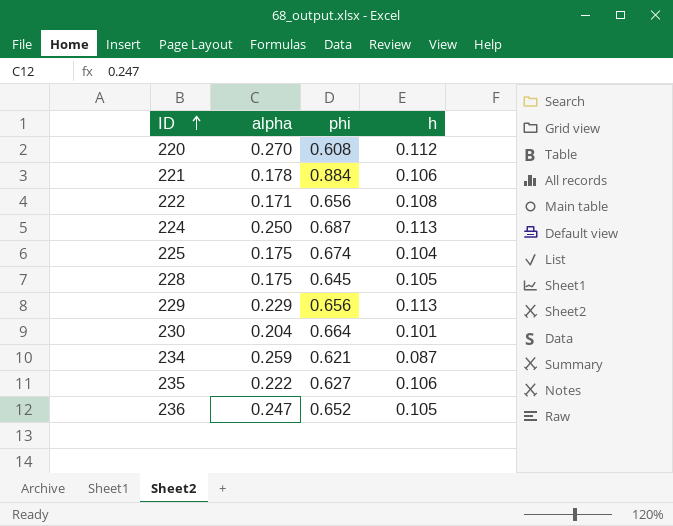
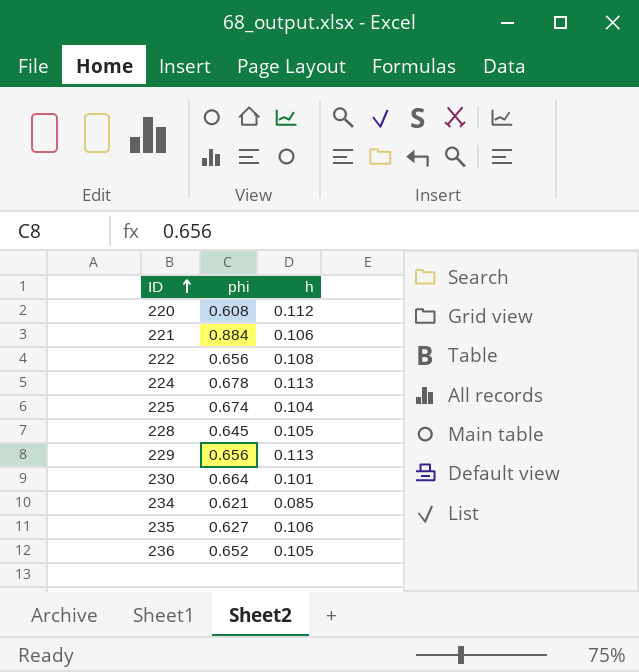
column alpha | position: 2 -> none
224 | phi: 0.687 -> 0.678
234 | h: 0.087 -> 0.085

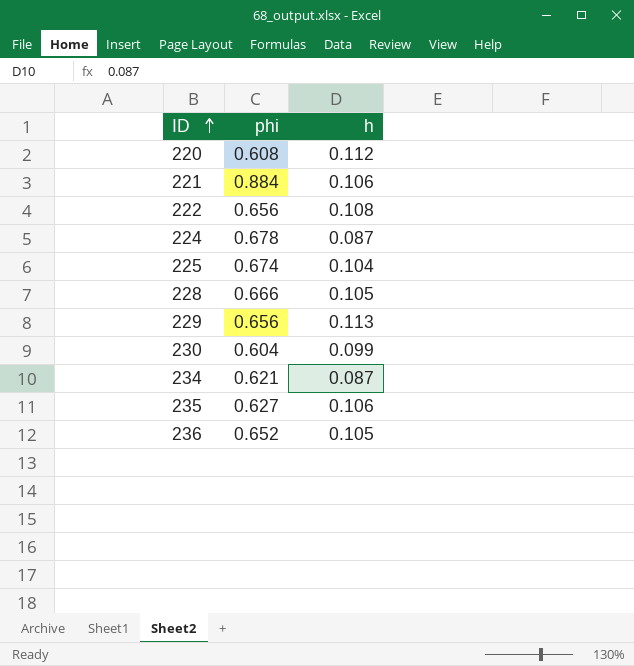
224 | h: 0.113 -> 0.087
228 | phi: 0.645 -> 0.666
230 | phi: 0.664 -> 0.604
230 | h: 0.101 -> 0.099
234 | h: 0.085 -> 0.087

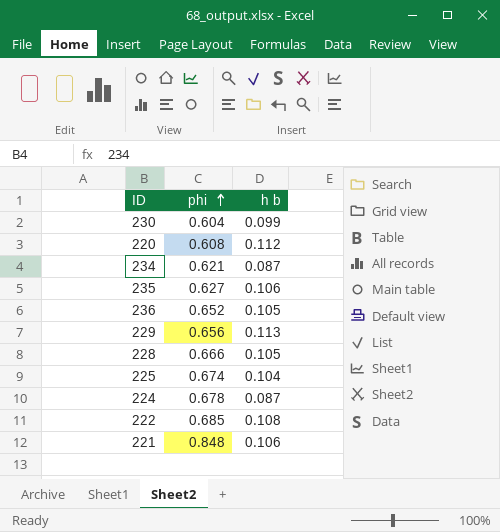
row order: ID ascending -> phi ascending
column name: h -> h b
222 | phi: 0.656 -> 0.685
221 | phi: 0.884 -> 0.848

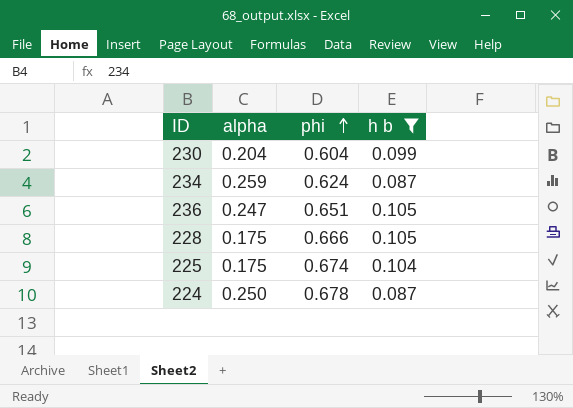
filter: none -> h b <= 0.105
column alpha | position: none -> 2
234 | phi: 0.621 -> 0.624
236 | phi: 0.652 -> 0.651

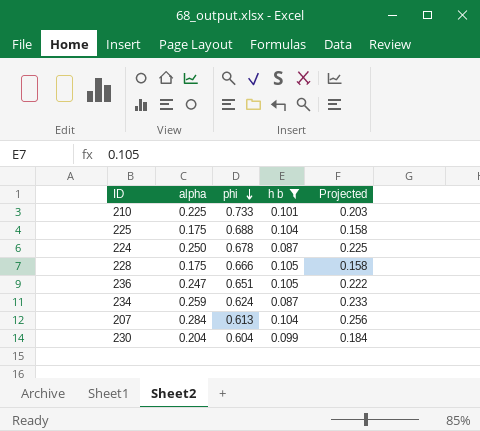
row order: phi ascending -> phi descending
column Projected | formula: none -> [alpha] * 0.9
row 210: none -> 0.225 | 0.733 | 0.101 | 0.203
225 | phi: 0.674 -> 0.688
row 207: none -> 0.284 | 0.613 | 0.104 | 0.256

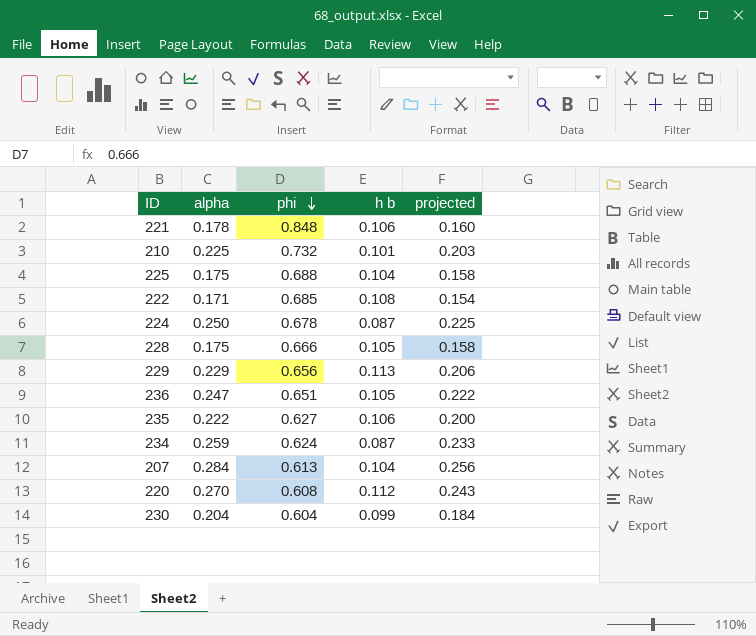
filter: h b <= 0.105 -> none
column name: Projected -> projected
210 | phi: 0.733 -> 0.732

